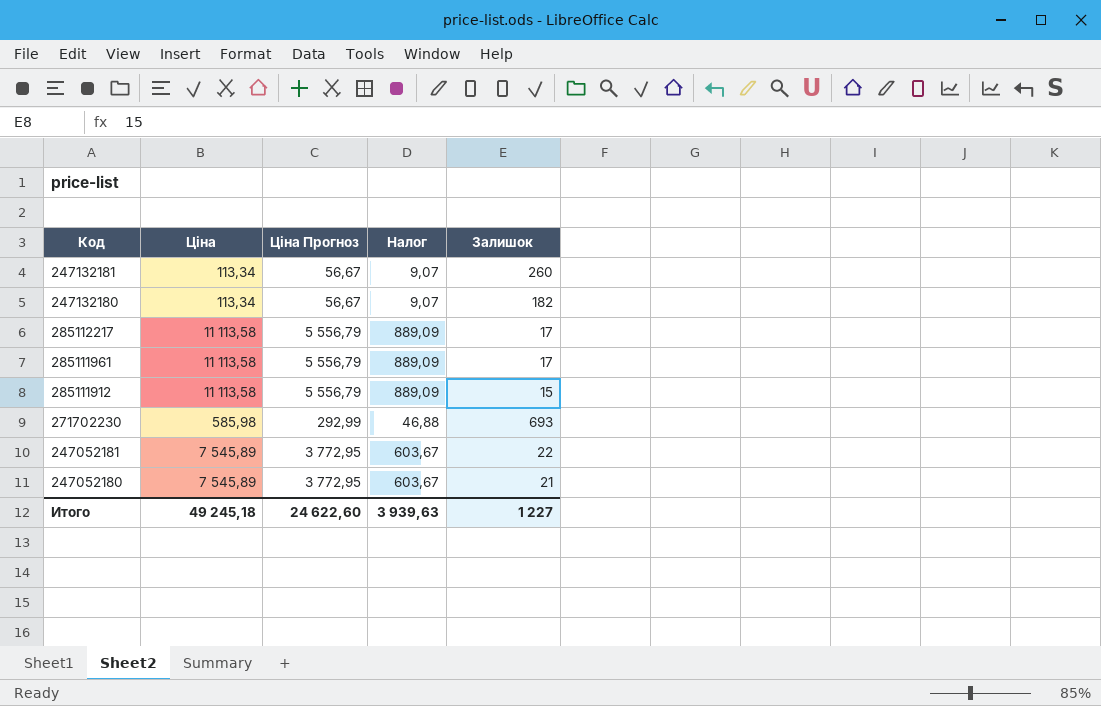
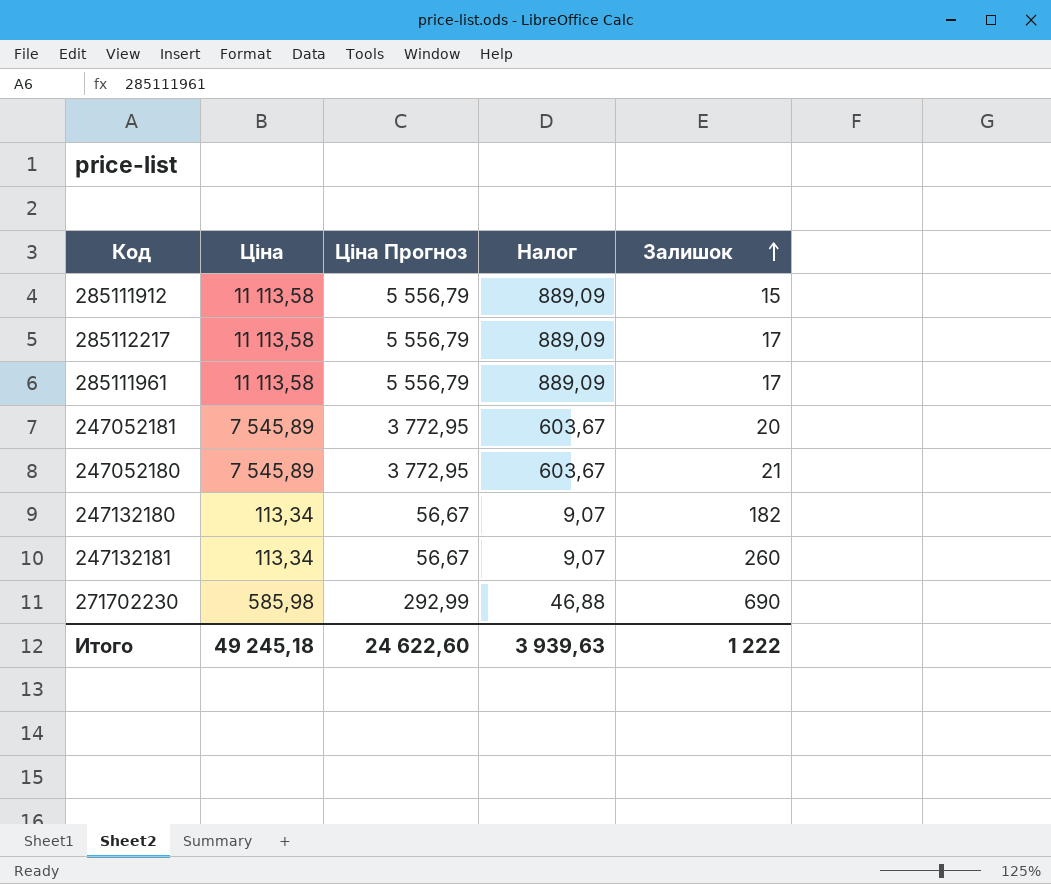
row order: none -> Залишок ascending
247052181 | Залишок: 22 -> 20
271702230 | Залишок: 693 -> 690
Итого | Залишок: 1 227 -> 1 222

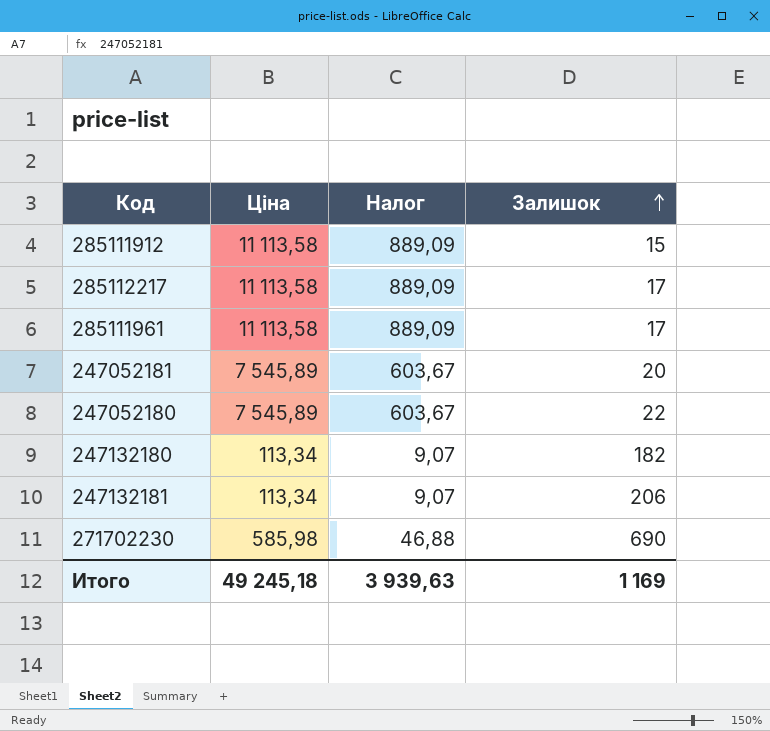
column Ціна Прогноз | formula: [Ціна] * 0,5 -> none
247052180 | Залишок: 21 -> 22
247132181 | Залишок: 260 -> 206
Итого | Залишок: 1 222 -> 1 169

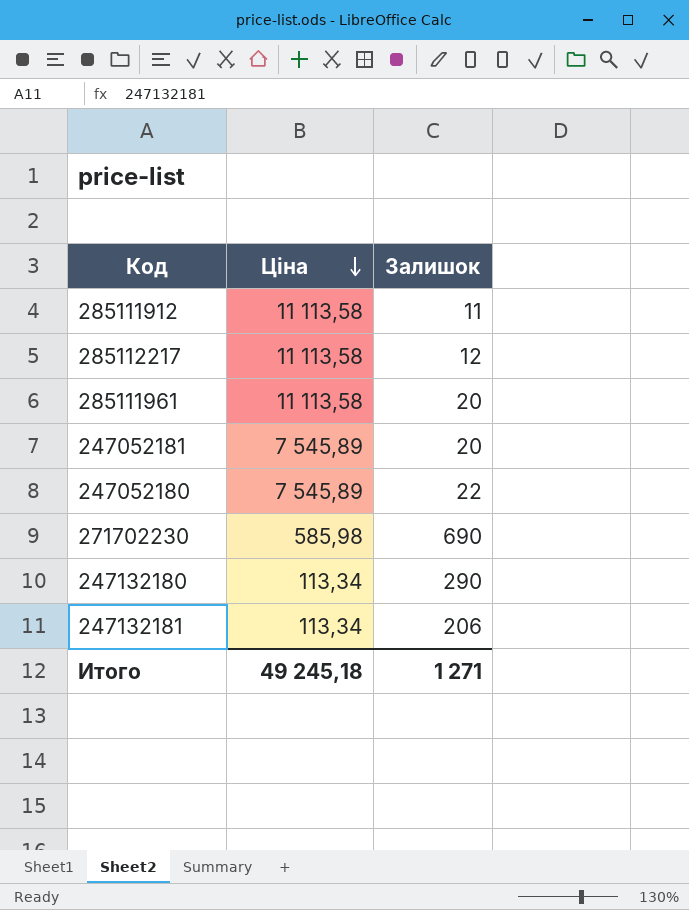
row order: Залишок ascending -> Ціна descending
column Налог | formula: [Ціна] * 0,08 -> none
285111912 | Залишок: 15 -> 11
285112217 | Залишок: 17 -> 12
285111961 | Залишок: 17 -> 20
247132180 | Залишок: 182 -> 290
Итого | Залишок: 1 169 -> 1 271

